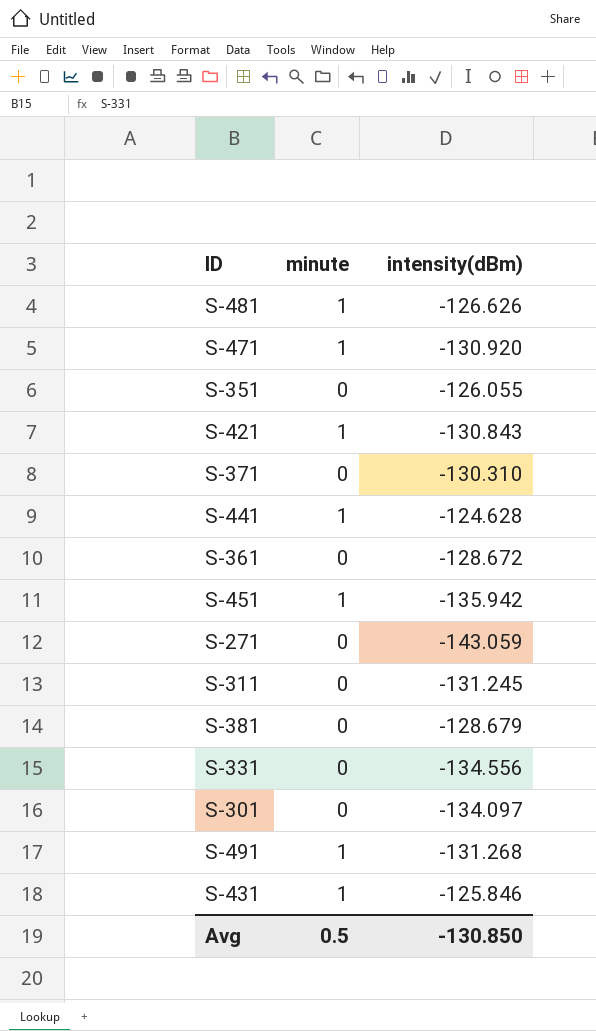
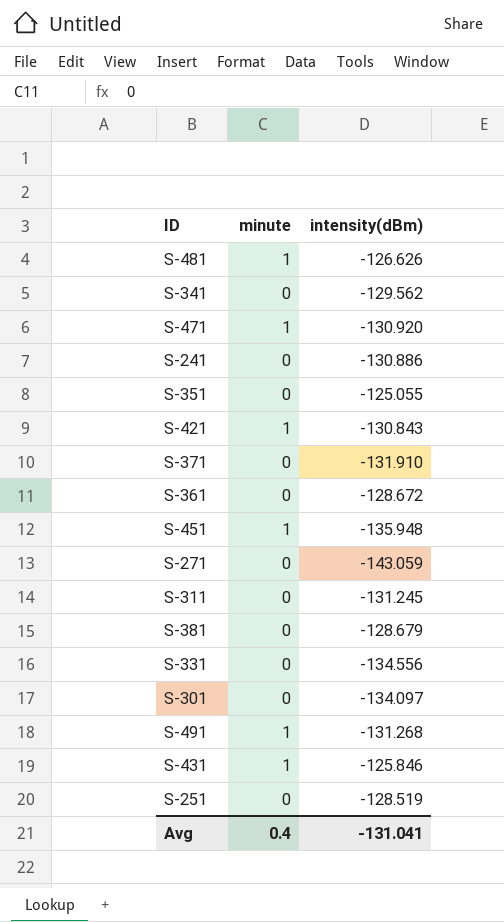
row S-441: 1 | -124.628 -> none
row S-341: none -> 0 | -129.562
row S-241: none -> 0 | -130.886
S-351 | intensity(dBm): -126.055 -> -125.055
S-371 | intensity(dBm): -130.310 -> -131.910
S-451 | intensity(dBm): -135.942 -> -135.948
row S-251: none -> 0 | -128.519
Avg | minute: 0.5 -> 0.4
Avg | intensity(dBm): -130.850 -> -131.041

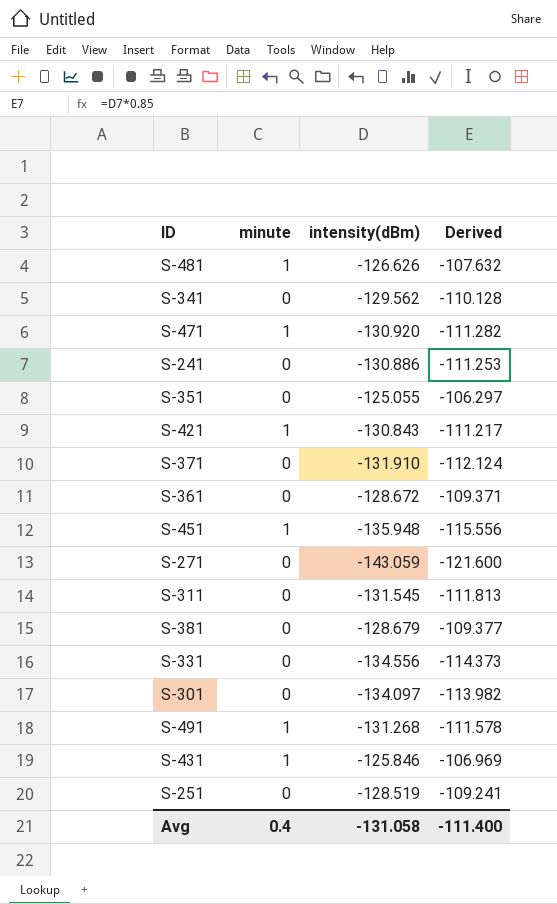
column Derived | formula: none -> [intensity(dBm)] * 0.85
S-311 | intensity(dBm): -131.245 -> -131.545
Avg | intensity(dBm): -131.041 -> -131.058

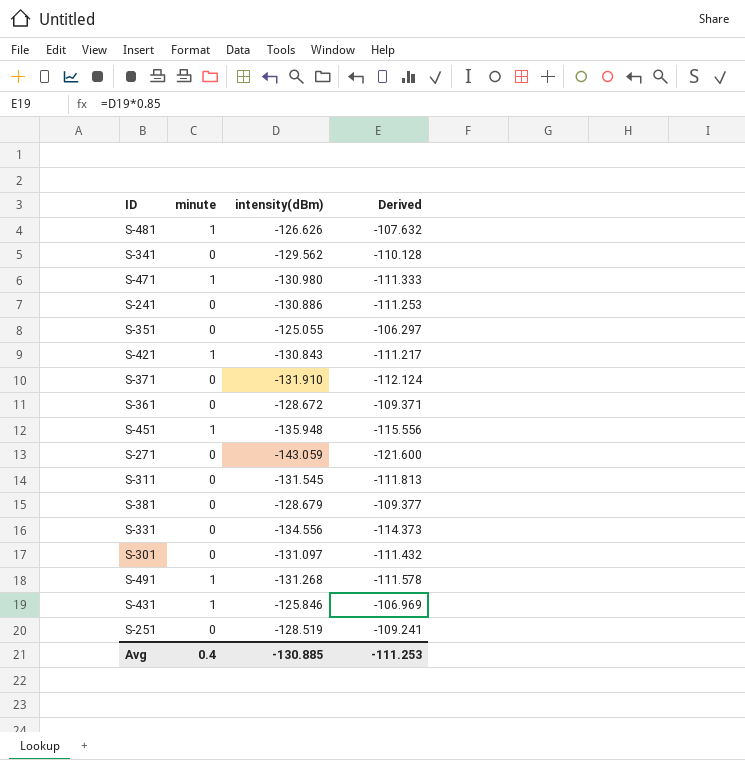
S-471 | intensity(dBm): -130.920 -> -130.980
S-471 | Derived: -111.282 -> -111.333
S-301 | intensity(dBm): -134.097 -> -131.097
S-301 | Derived: -113.982 -> -111.432
Avg | intensity(dBm): -131.058 -> -130.885
Avg | Derived: -111.400 -> -111.253

